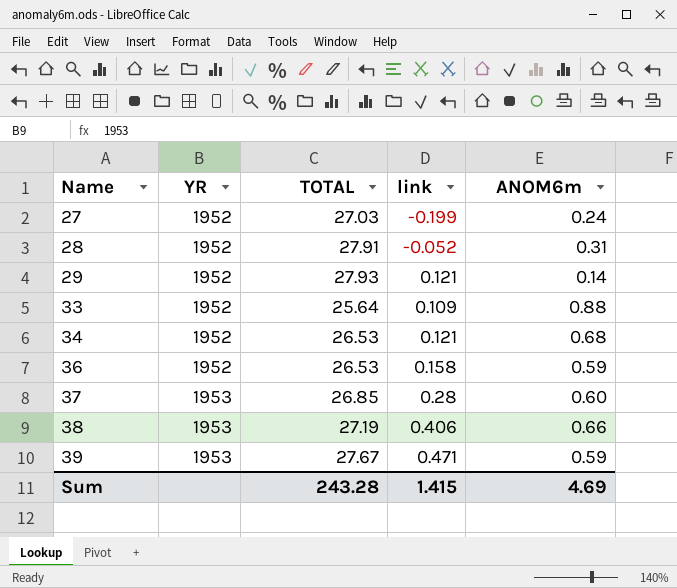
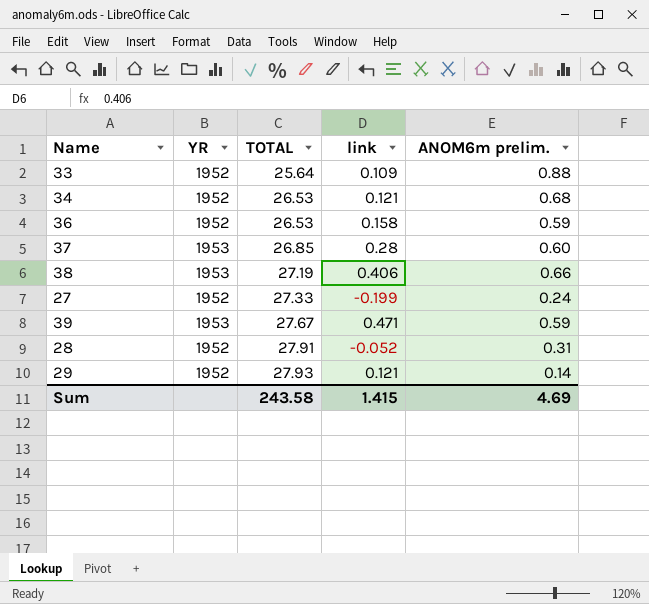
row order: Name ascending -> TOTAL ascending
column name: ANOM6m -> ANOM6m prelim.
27 | TOTAL: 27.03 -> 27.33
Sum | TOTAL: 243.28 -> 243.58

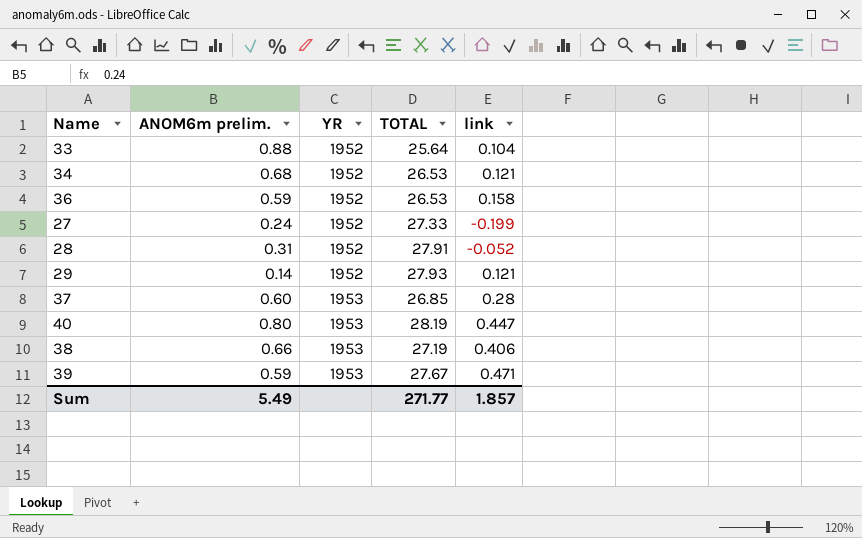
row order: TOTAL ascending -> YR ascending
column ANOM6m prelim. | position: 5 -> 2
33 | link: 0.109 -> 0.104
row 40: none -> 0.80 | 1953 | 28.19 | 0.447
Sum | ANOM6m prelim.: 4.69 -> 5.49
Sum | TOTAL: 243.58 -> 271.77
Sum | link: 1.415 -> 1.857

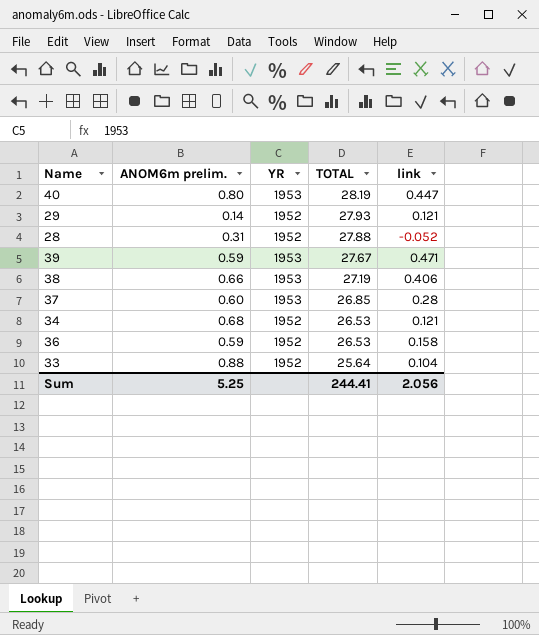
row order: YR ascending -> TOTAL descending
row 27: 0.24 | 1952 | 27.33 | -0.199 -> none
28 | TOTAL: 27.91 -> 27.88
Sum | ANOM6m prelim.: 5.49 -> 5.25
Sum | TOTAL: 271.77 -> 244.41
Sum | link: 1.857 -> 2.056

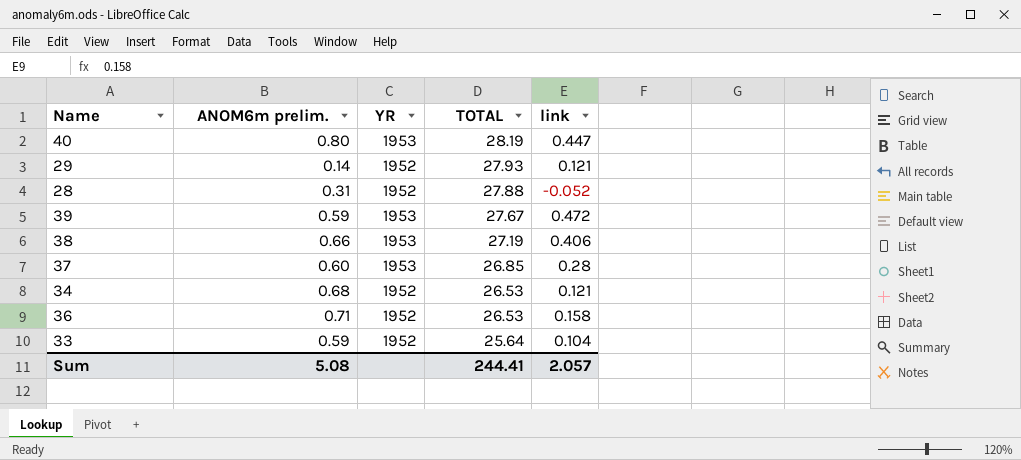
39 | link: 0.471 -> 0.472
36 | ANOM6m prelim.: 0.59 -> 0.71
33 | ANOM6m prelim.: 0.88 -> 0.59
Sum | ANOM6m prelim.: 5.25 -> 5.08
Sum | link: 2.056 -> 2.057

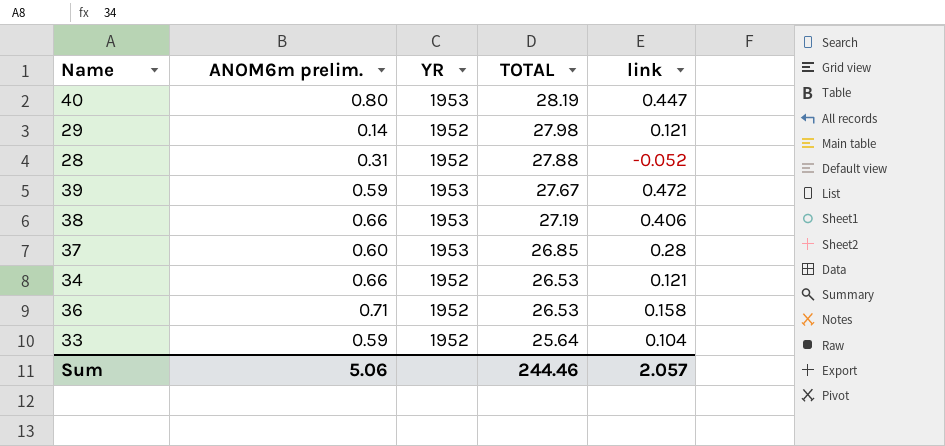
29 | TOTAL: 27.93 -> 27.98
34 | ANOM6m prelim.: 0.68 -> 0.66
Sum | ANOM6m prelim.: 5.08 -> 5.06
Sum | TOTAL: 244.41 -> 244.46

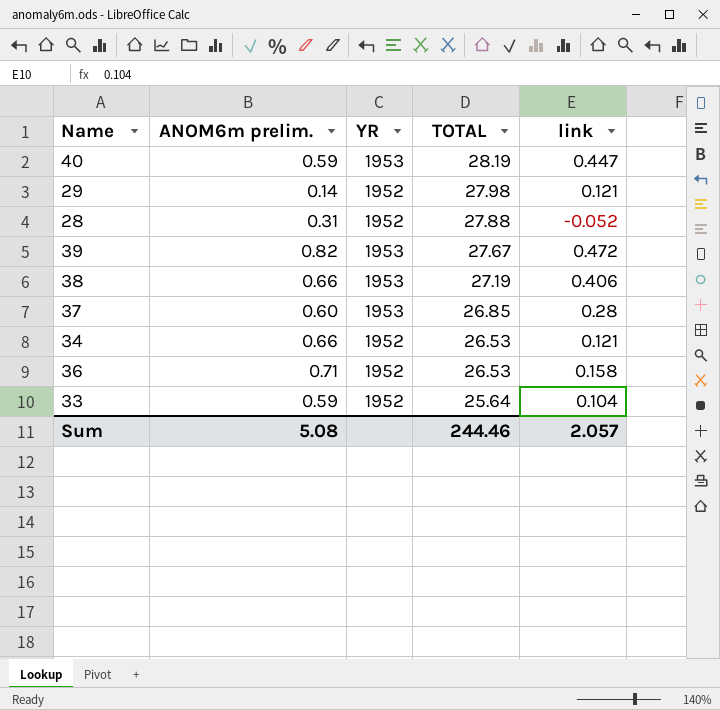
40 | ANOM6m prelim.: 0.80 -> 0.59
39 | ANOM6m prelim.: 0.59 -> 0.82
Sum | ANOM6m prelim.: 5.06 -> 5.08

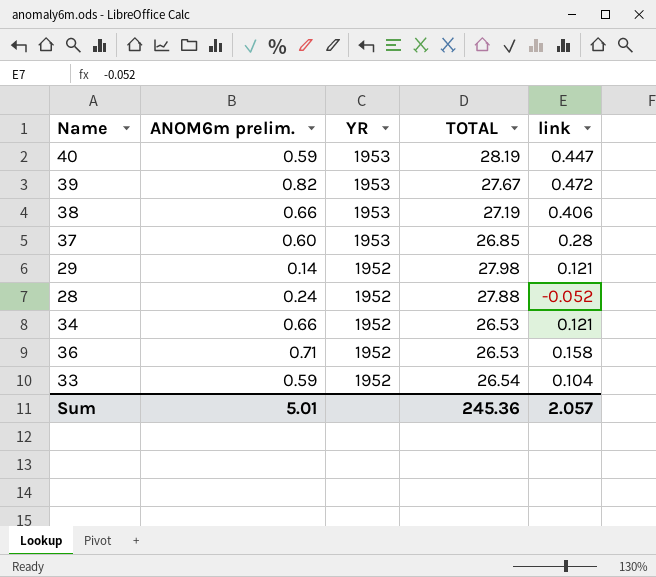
row order: TOTAL descending -> YR descending
28 | ANOM6m prelim.: 0.31 -> 0.24
33 | TOTAL: 25.64 -> 26.54
Sum | ANOM6m prelim.: 5.08 -> 5.01
Sum | TOTAL: 244.46 -> 245.36

